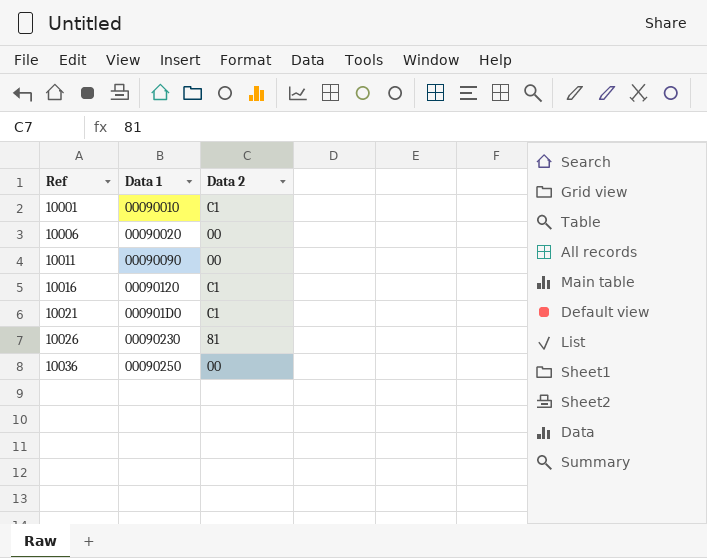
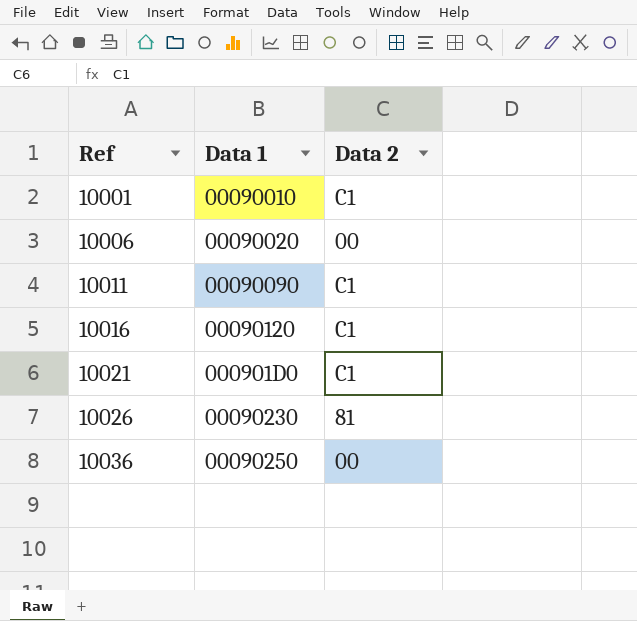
10011 | Data 2: 00 -> C1

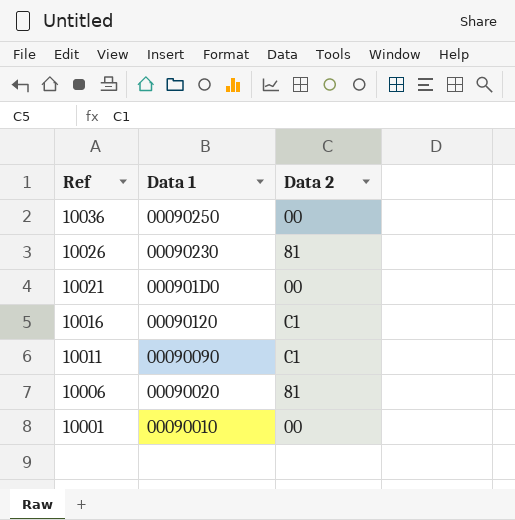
row order: Ref ascending -> Ref descending
10021 | Data 2: C1 -> 00
10006 | Data 2: 00 -> 81
10001 | Data 2: C1 -> 00

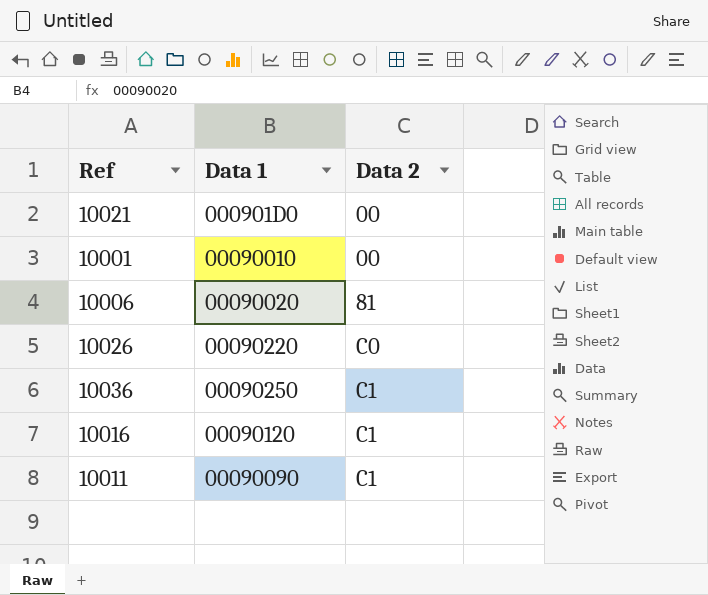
row order: Ref descending -> Data 2 ascending
10026 | Data 1: 00090230 -> 00090220
10026 | Data 2: 81 -> C0
10036 | Data 2: 00 -> C1

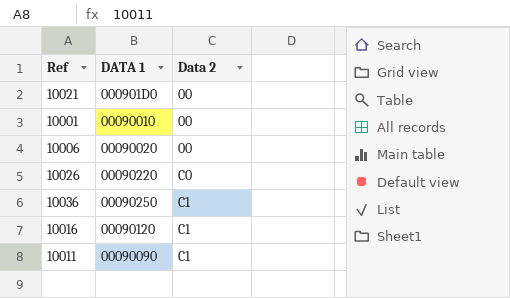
column name: Data 1 -> DATA 1
10006 | Data 2: 81 -> 00

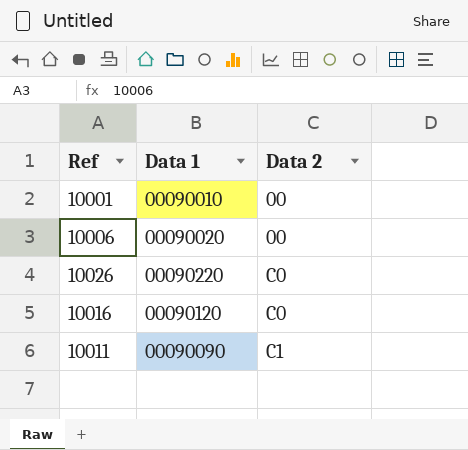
column name: DATA 1 -> Data 1
row 10021: 000901D0 | 00 -> none
row 10036: 00090250 | C1 -> none
10016 | Data 2: C1 -> C0

